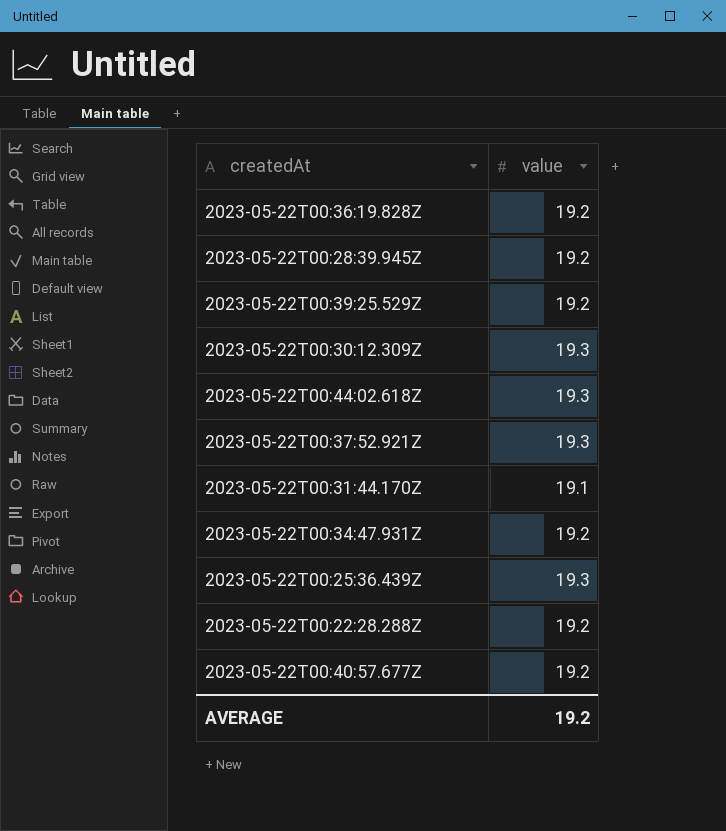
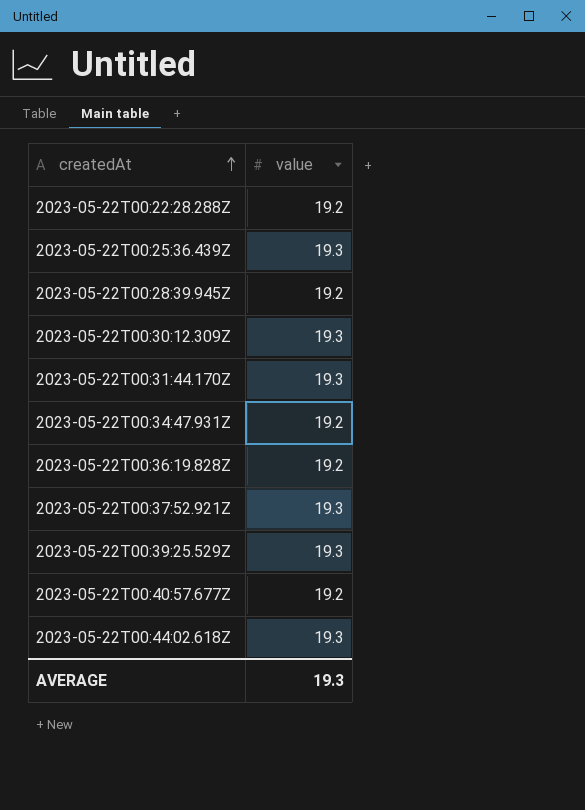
row order: none -> createdAt ascending
2023-05-22T00:31:44.170Z | value: 19.1 -> 19.3
2023-05-22T00:39:25.529Z | value: 19.2 -> 19.3
AVERAGE | value: 19.2 -> 19.3

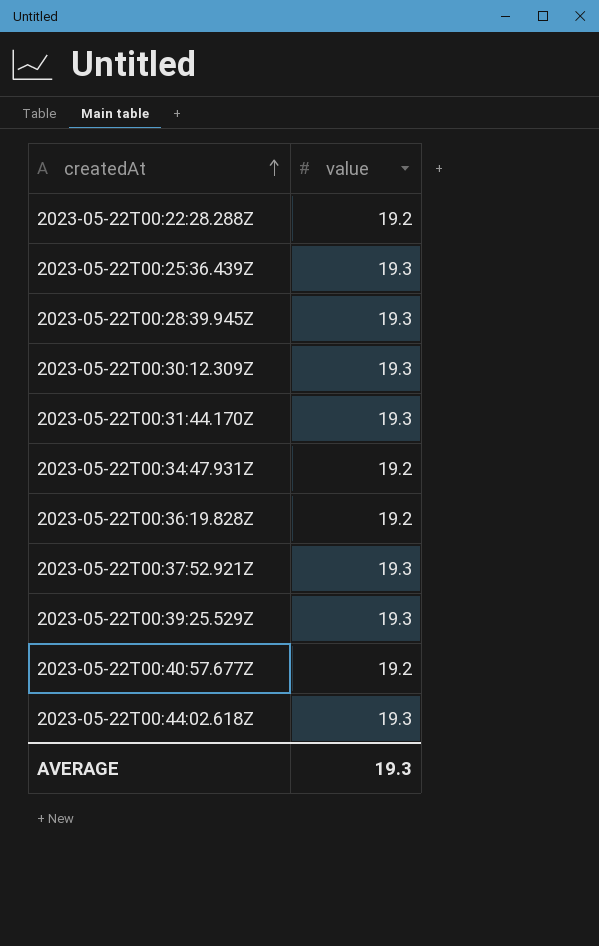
2023-05-22T00:28:39.945Z | value: 19.2 -> 19.3

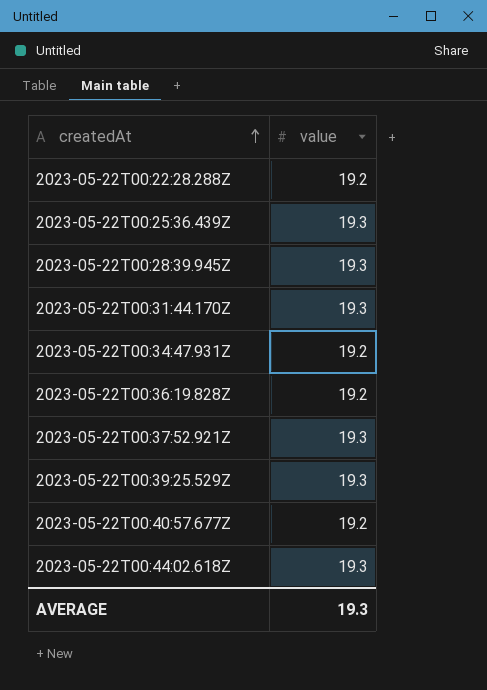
row 2023-05-22T00:30:12.309Z: 19.3 -> none

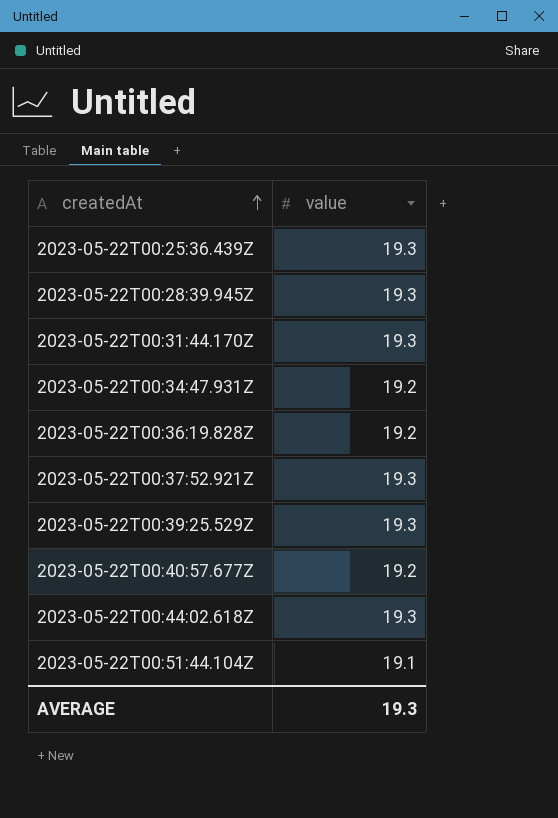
row 2023-05-22T00:22:28.288Z: 19.2 -> none
row 2023-05-22T00:51:44.104Z: none -> 19.1

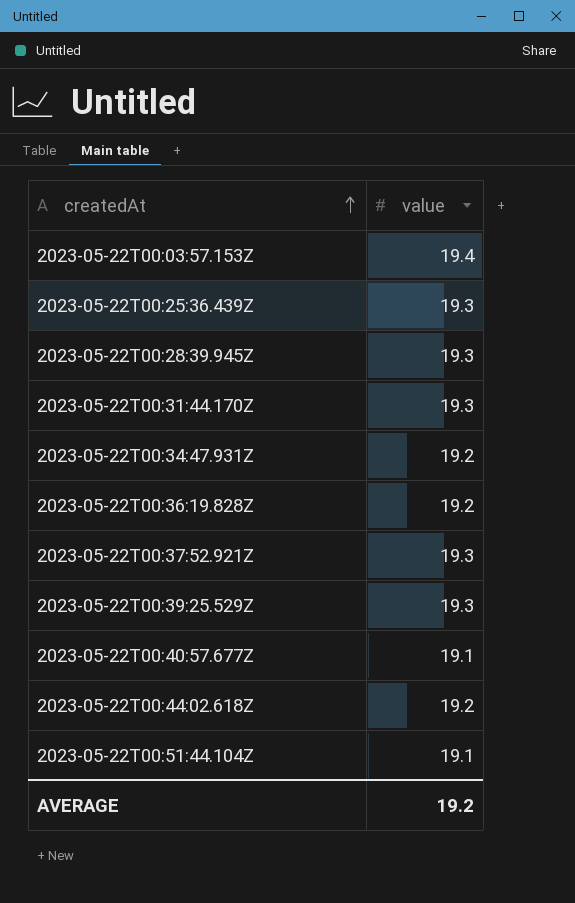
row 2023-05-22T00:03:57.153Z: none -> 19.4
2023-05-22T00:40:57.677Z | value: 19.2 -> 19.1
2023-05-22T00:44:02.618Z | value: 19.3 -> 19.2
AVERAGE | value: 19.3 -> 19.2

